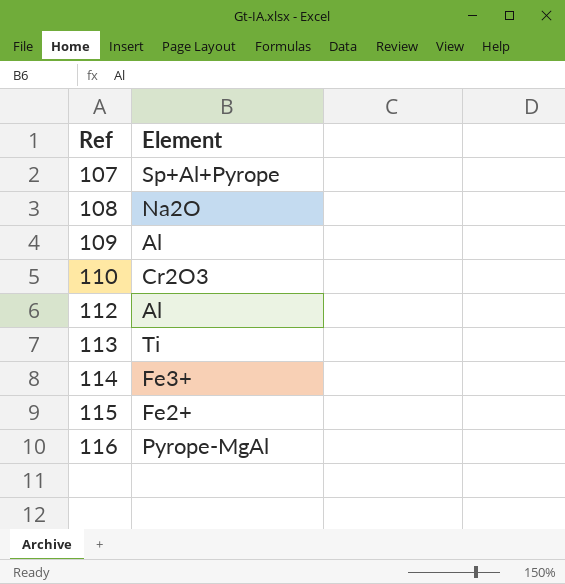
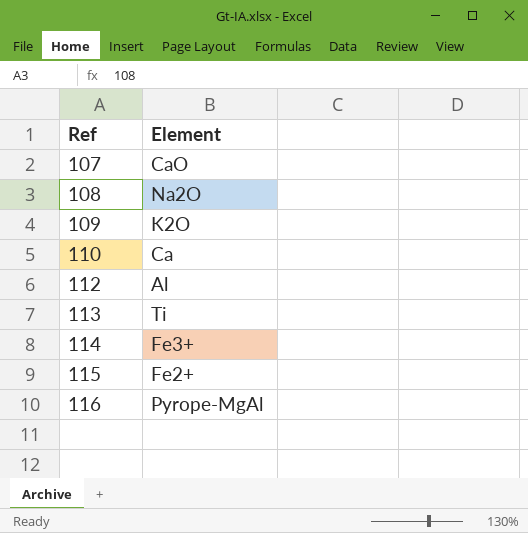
107 | Element: Sp+Al+Pyrope -> CaO
109 | Element: Al -> K2O
110 | Element: Cr2O3 -> Ca

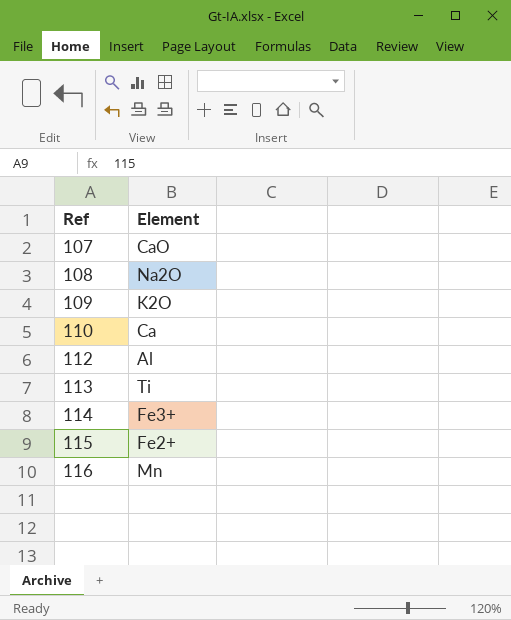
116 | Element: Pyrope-MgAl -> Mn

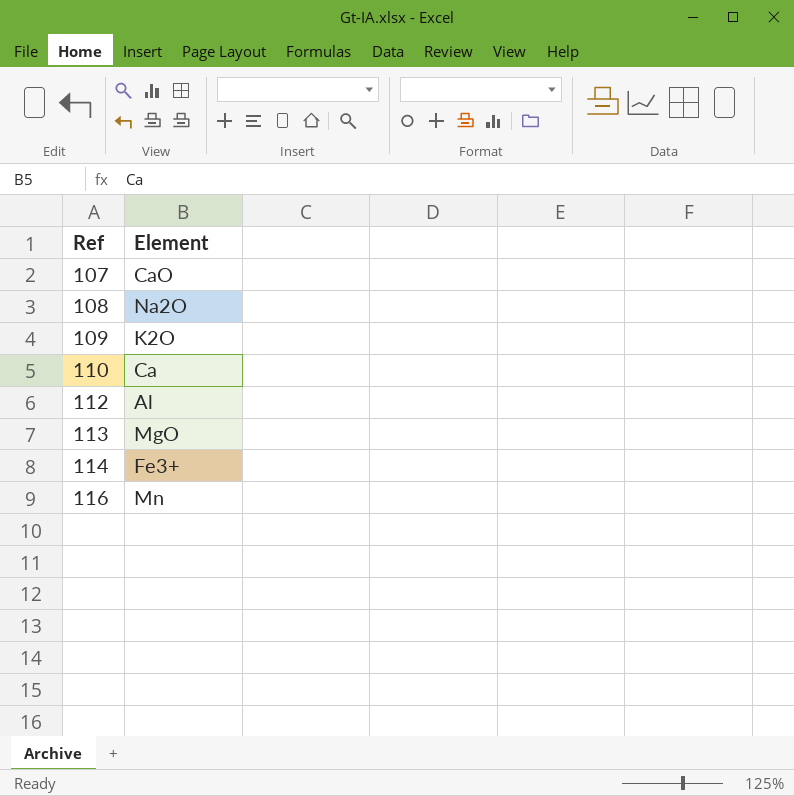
row 115: Fe2+ -> none
113 | Element: Ti -> MgO

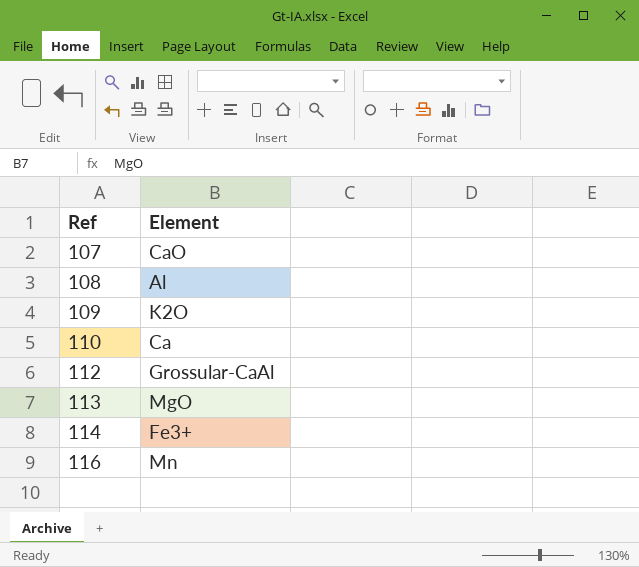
108 | Element: Na2O -> Al
112 | Element: Al -> Grossular-CaAl

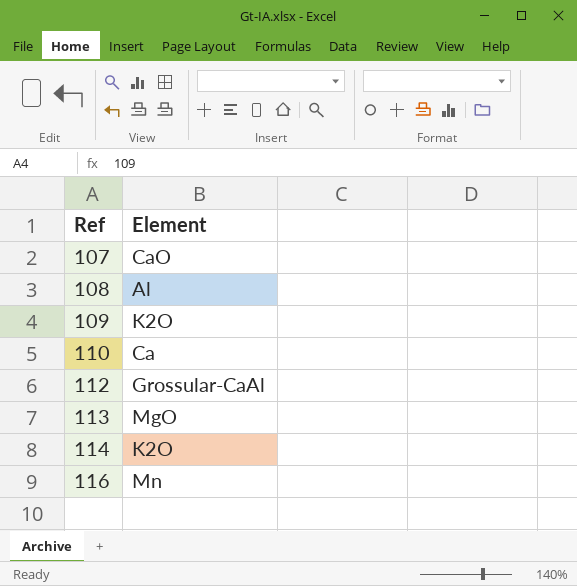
114 | Element: Fe3+ -> K2O

